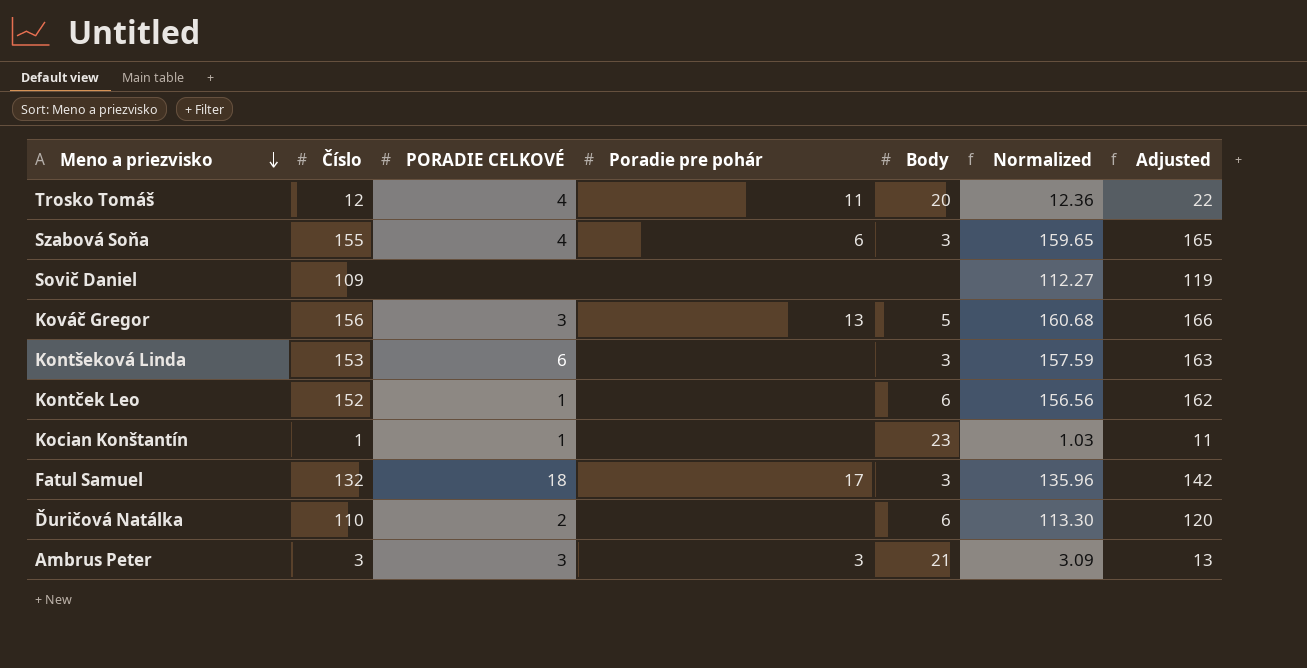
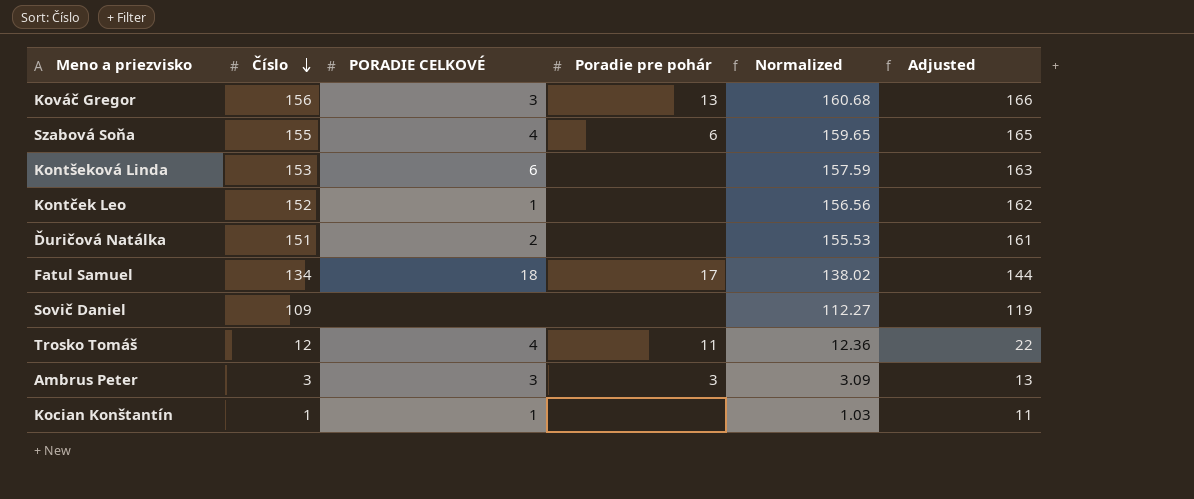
row order: Meno a priezvisko descending -> Číslo descending
column Body | position: 5 -> none
Ďuričová Natálka | Číslo: 110 -> 151
Ďuričová Natálka | Normalized: 113.30 -> 155.53
Ďuričová Natálka | Adjusted: 120 -> 161
Fatul Samuel | Číslo: 132 -> 134
Fatul Samuel | Normalized: 135.96 -> 138.02
Fatul Samuel | Adjusted: 142 -> 144

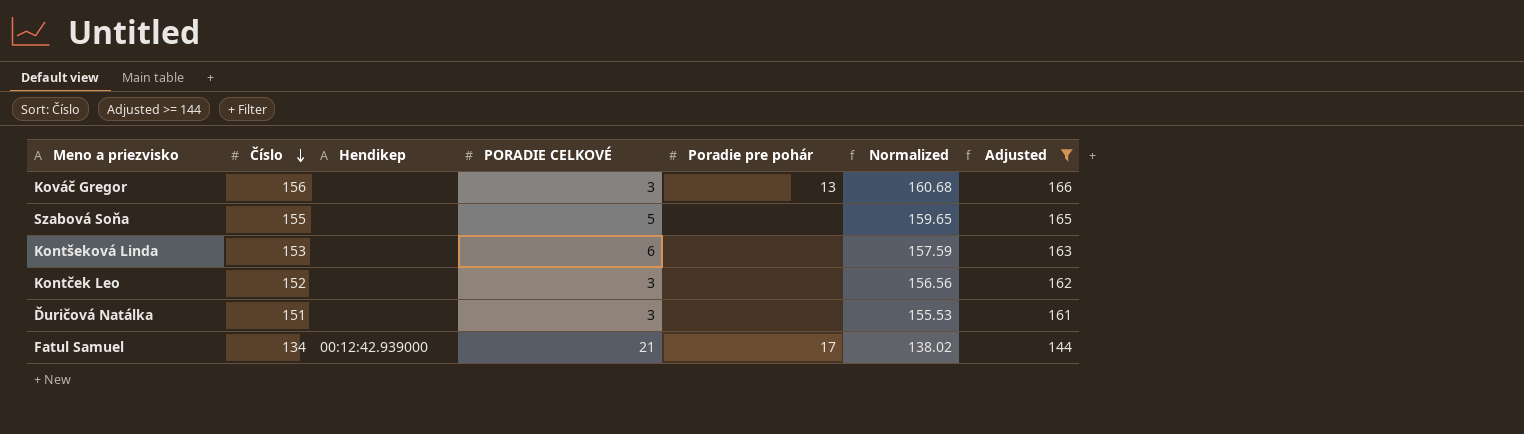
filter: none -> Adjusted >= 144
column Hendikep | position: none -> 3
Szabová Soňa | PORADIE CELKOVÉ: 4 -> 5
Szabová Soňa | Poradie pre pohár: 6 -> none
Kontček Leo | PORADIE CELKOVÉ: 1 -> 3
Ďuričová Natálka | PORADIE CELKOVÉ: 2 -> 3
Fatul Samuel | PORADIE CELKOVÉ: 18 -> 21

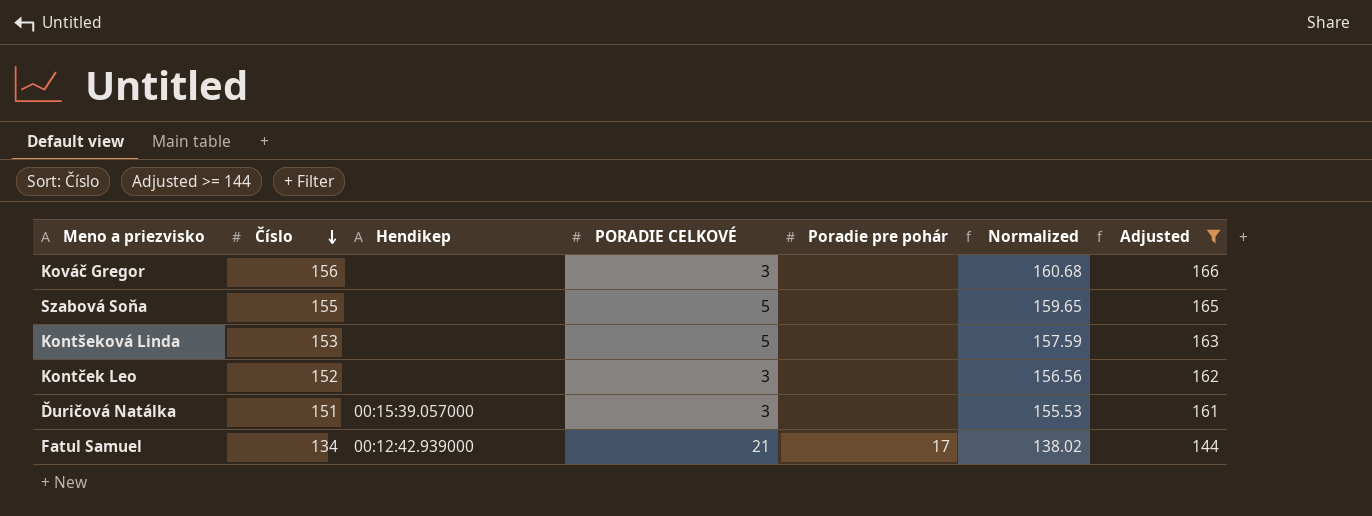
Kováč Gregor | Poradie pre pohár: 13 -> none
Kontšeková Linda | PORADIE CELKOVÉ: 6 -> 5
Ďuričová Natálka | Hendikep: none -> 00:15:39.057000

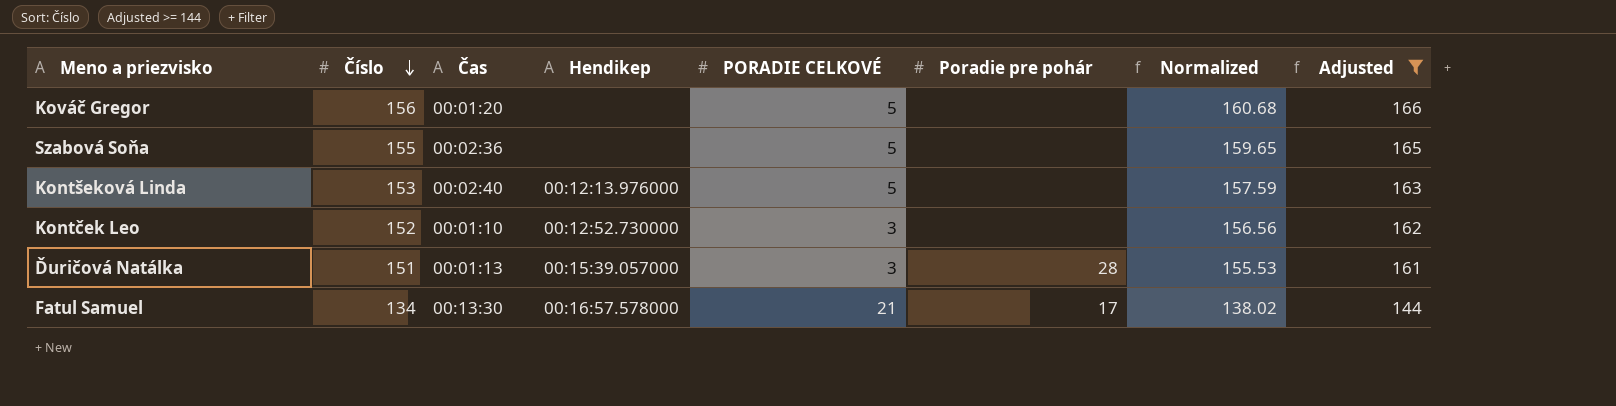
column Čas | position: none -> 3
Kováč Gregor | PORADIE CELKOVÉ: 3 -> 5
Kontšeková Linda | Hendikep: none -> 00:12:13.976000
Kontček Leo | Hendikep: none -> 00:12:52.730000
Ďuričová Natálka | Poradie pre pohár: none -> 28
Fatul Samuel | Hendikep: 00:12:42.939000 -> 00:16:57.578000

